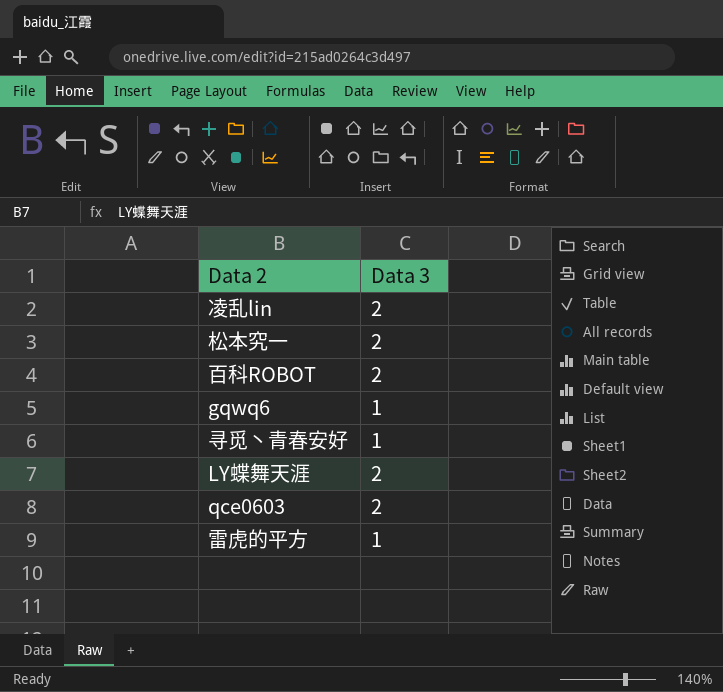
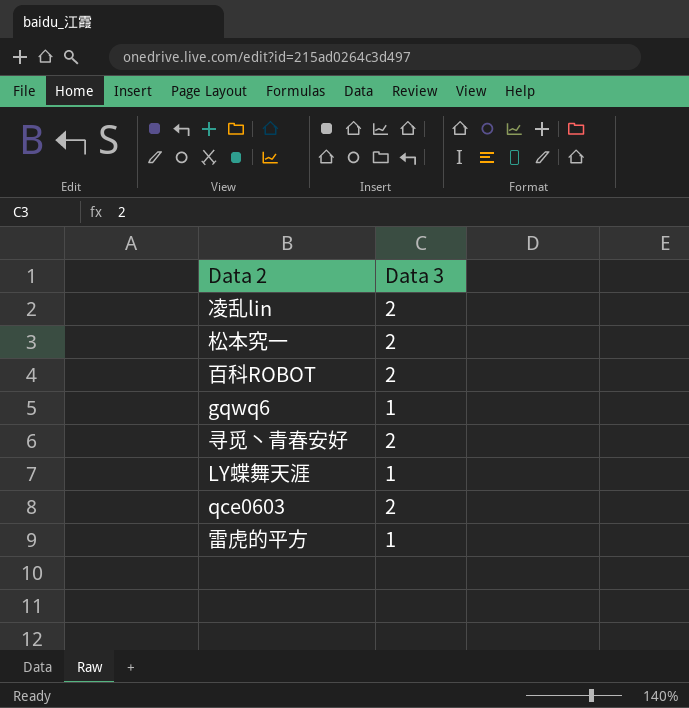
寻觅丶青春安好 | Data 3: 1 -> 2
LY蝶舞天涯 | Data 3: 2 -> 1

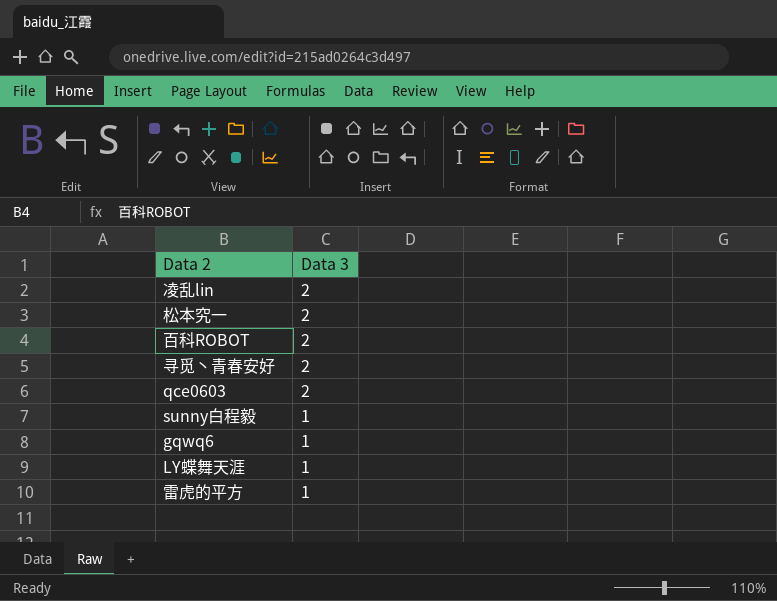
row order: none -> Data 3 descending
row sunny白程毅: none -> 1

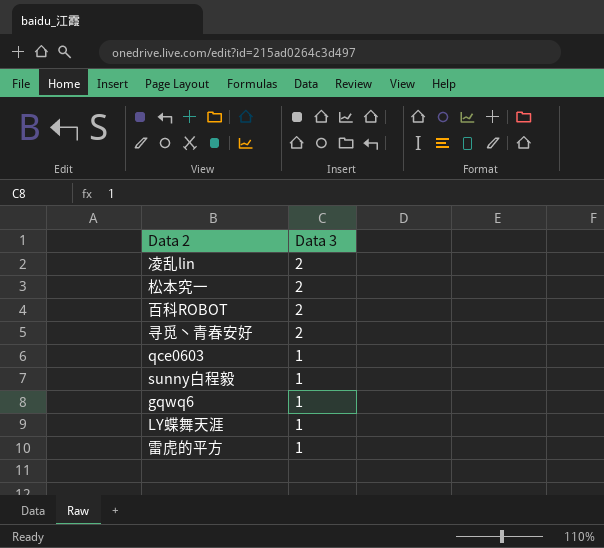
qce0603 | Data 3: 2 -> 1

